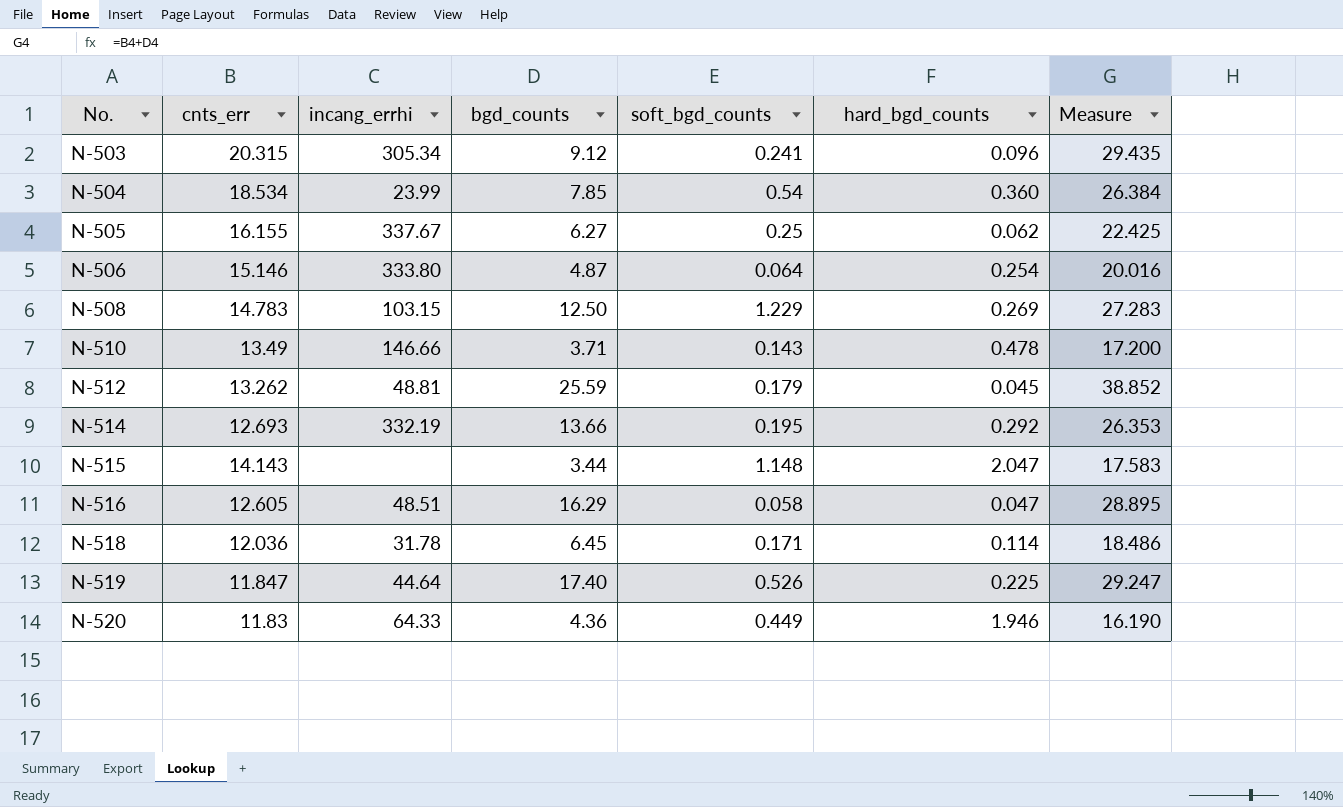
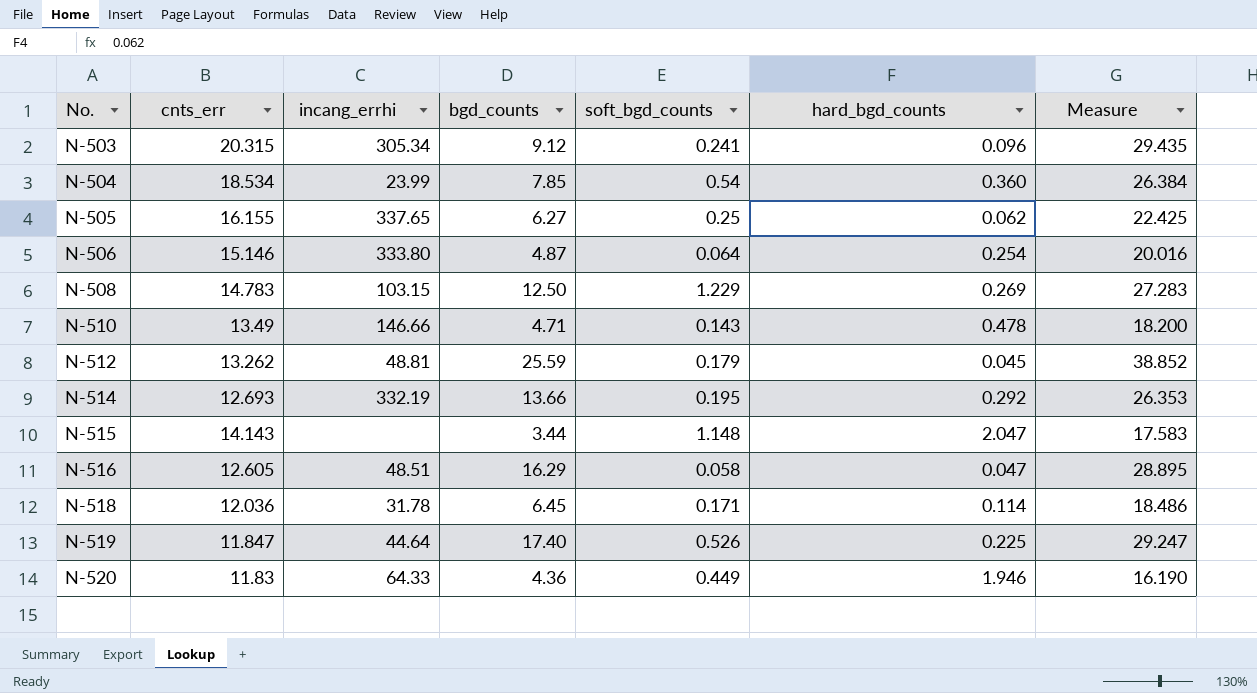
N-505 | incang_errhi: 337.67 -> 337.65
N-510 | bgd_counts: 3.71 -> 4.71
N-510 | Measure: 17.200 -> 18.200

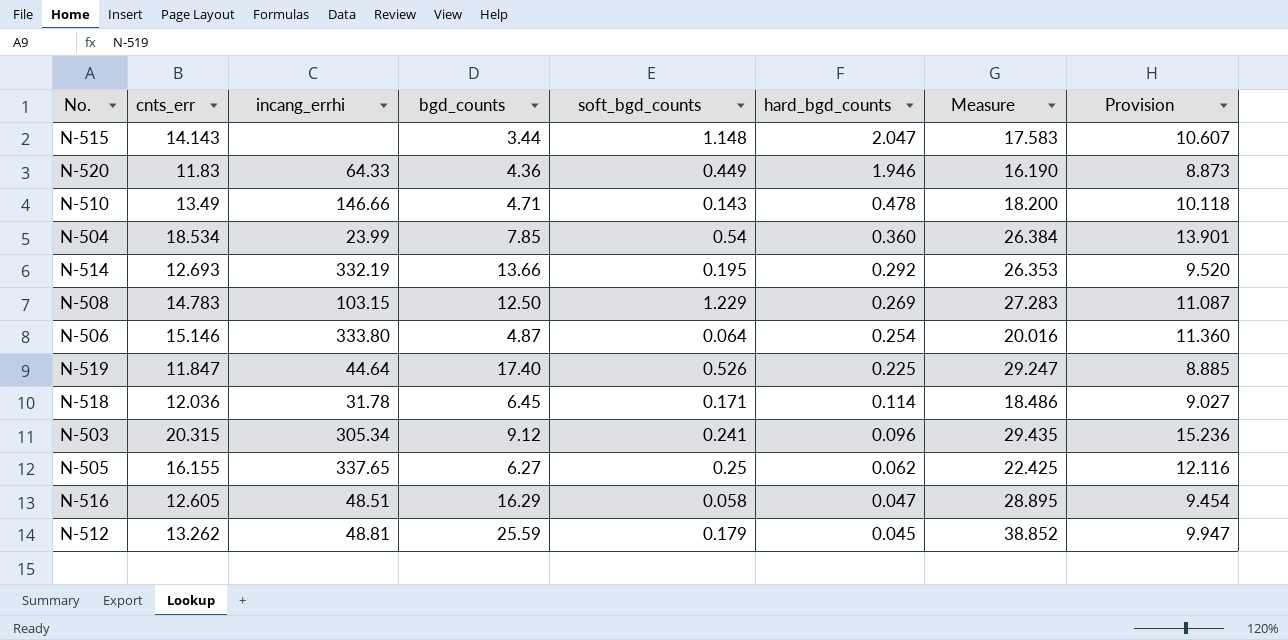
row order: No. ascending -> hard_bgd_counts descending
column Provision | formula: none -> [cnts_err] * 0.75

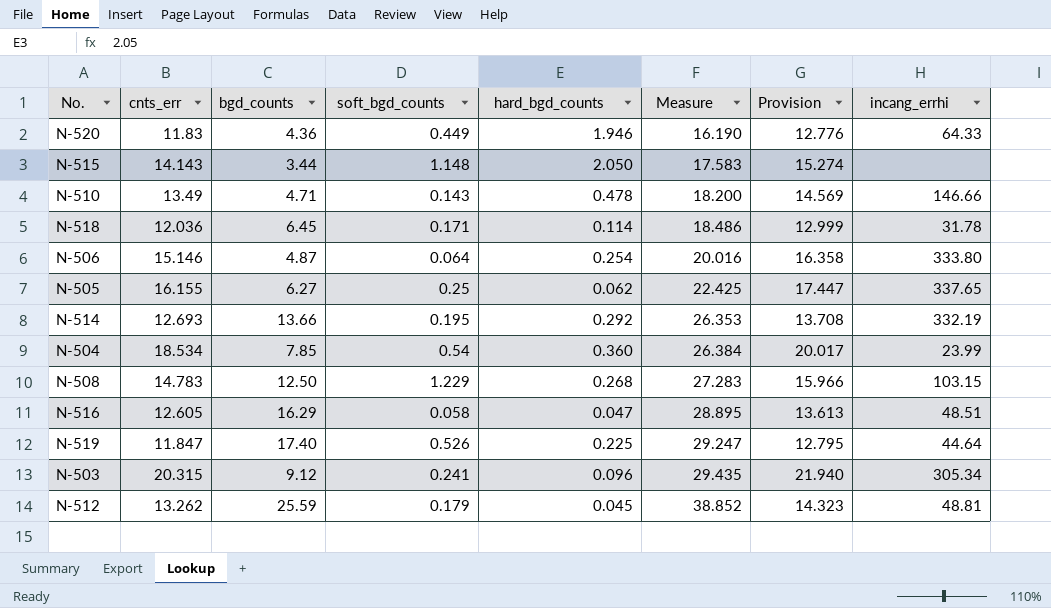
row order: hard_bgd_counts descending -> Measure ascending
column Provision | formula: [cnts_err] * 0.75 -> [cnts_err] * 1.08
column incang_errhi | position: 3 -> 8
N-515 | hard_bgd_counts: 2.047 -> 2.050
N-508 | hard_bgd_counts: 0.269 -> 0.268

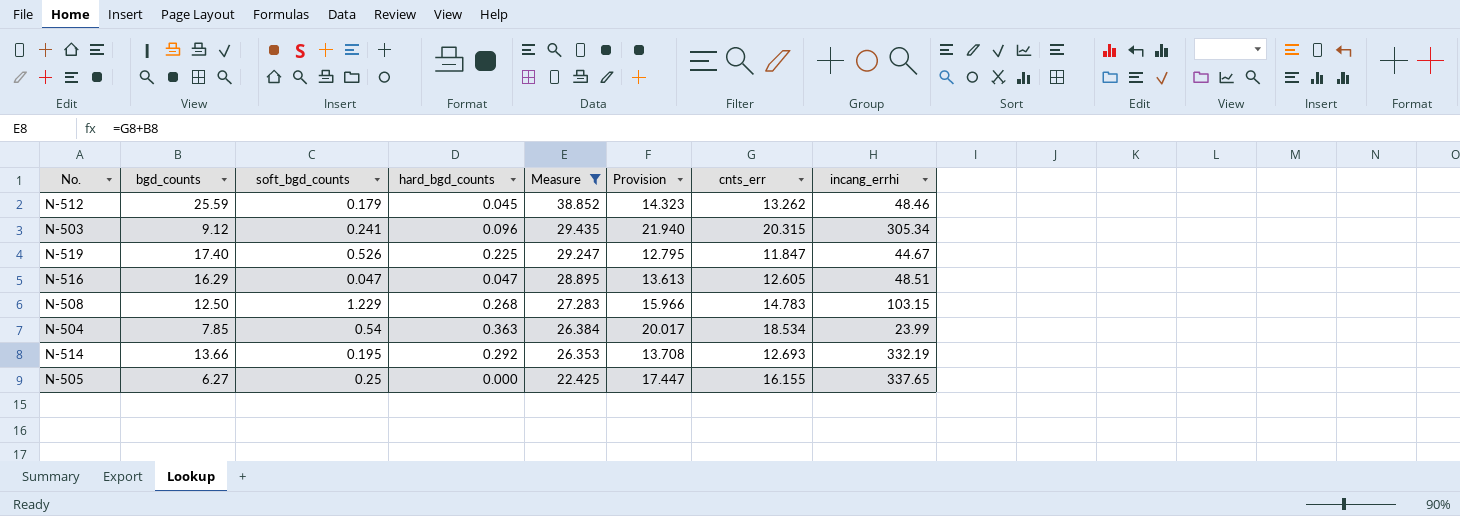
filter: none -> Measure >= 22.425
row order: Measure ascending -> Measure descending
column cnts_err | position: 2 -> 7
N-512 | incang_errhi: 48.81 -> 48.46
N-519 | incang_errhi: 44.64 -> 44.67
N-516 | soft_bgd_counts: 0.058 -> 0.047
N-504 | hard_bgd_counts: 0.360 -> 0.363
N-505 | hard_bgd_counts: 0.062 -> 0.000

